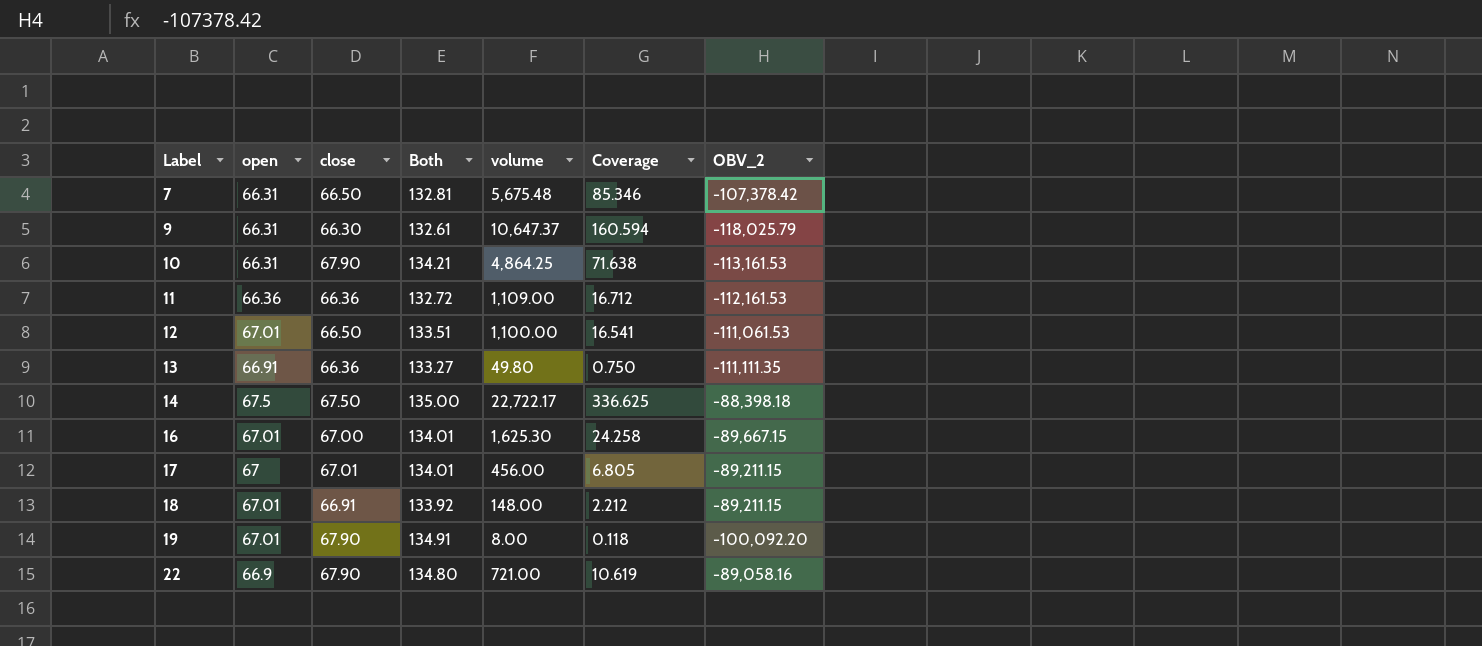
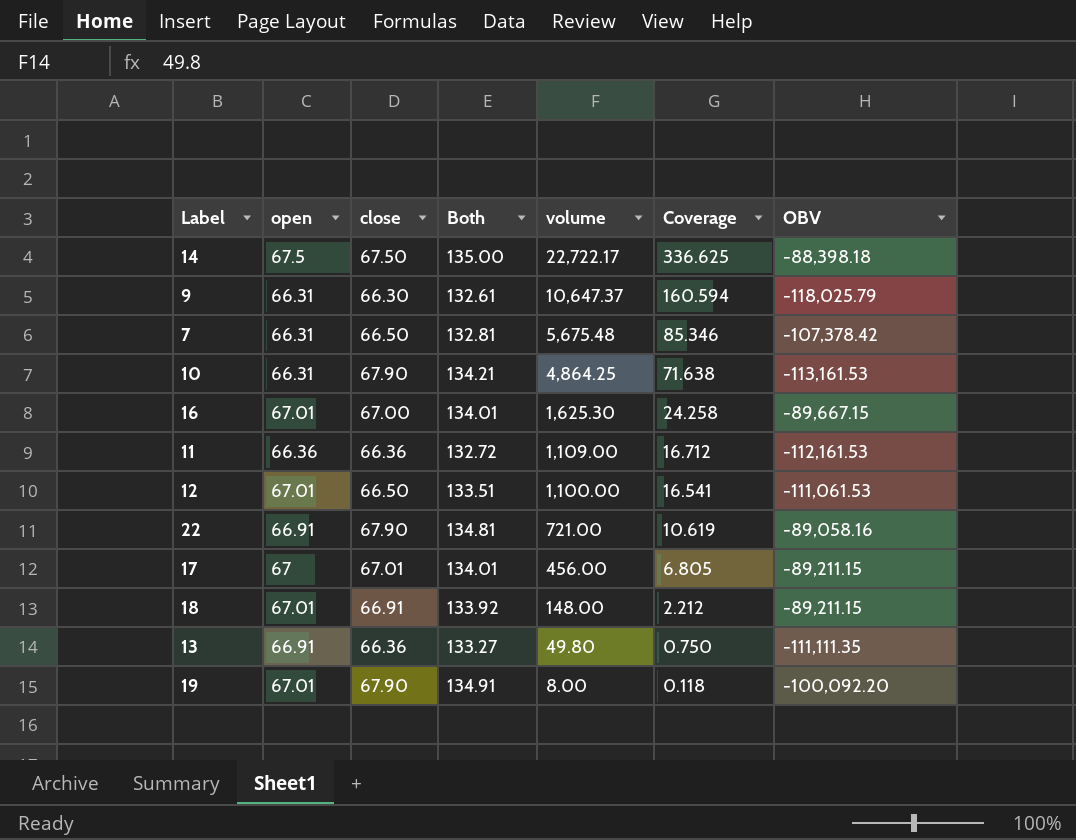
row order: Label ascending -> volume descending
column name: OBV_2 -> OBV
22 | open: 66.9 -> 66.91
22 | Both: 134.80 -> 134.81

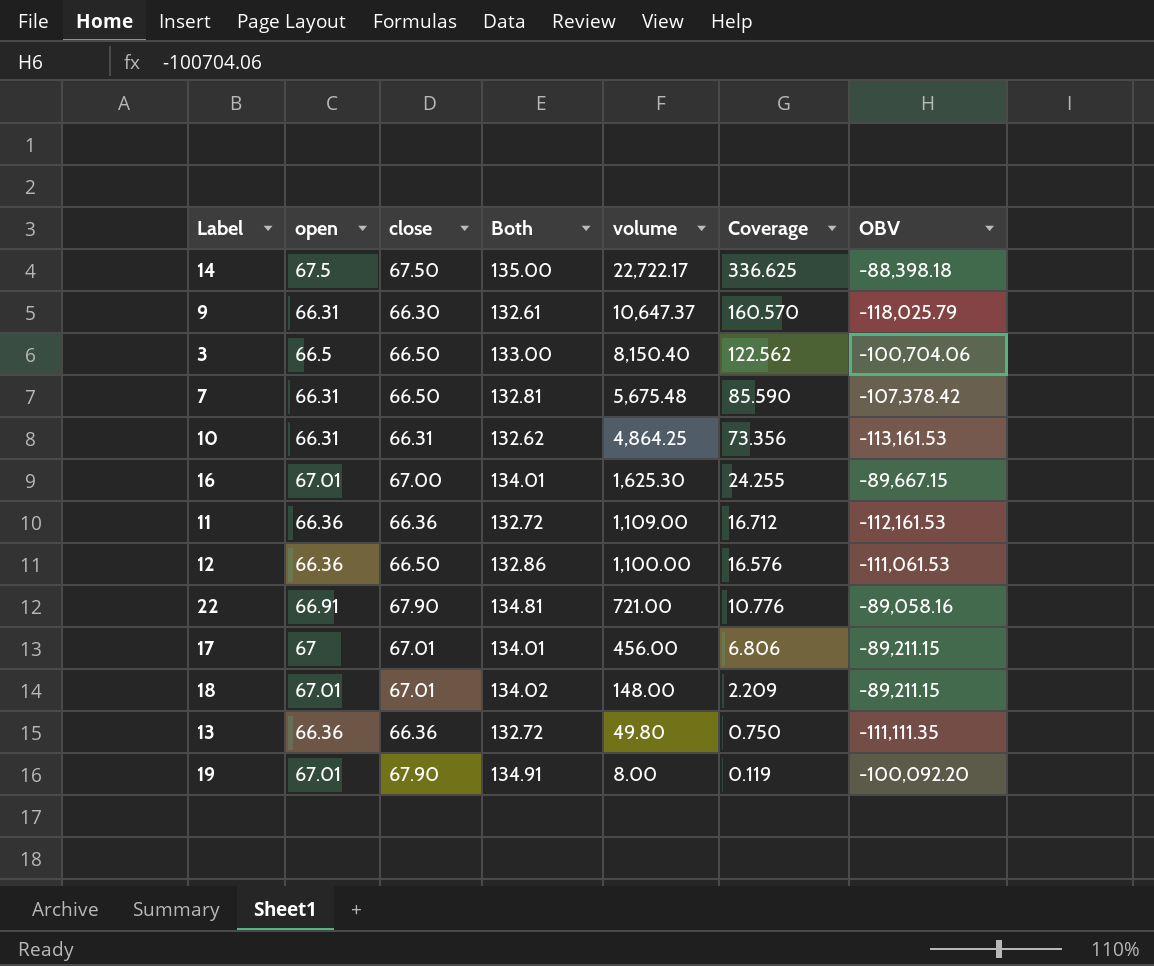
column Coverage | formula: [volume] / [close] -> [volume] / [open]
row 3: none -> 66.5 | 66.50 | 133.00 | 8,150.40 | 122.562 | -100,704.06
10 | close: 67.90 -> 66.31
10 | Both: 134.21 -> 132.62
12 | open: 67.01 -> 66.36
12 | Both: 133.51 -> 132.86
18 | close: 66.91 -> 67.01
18 | Both: 133.92 -> 134.02
13 | open: 66.91 -> 66.36
13 | Both: 133.27 -> 132.72

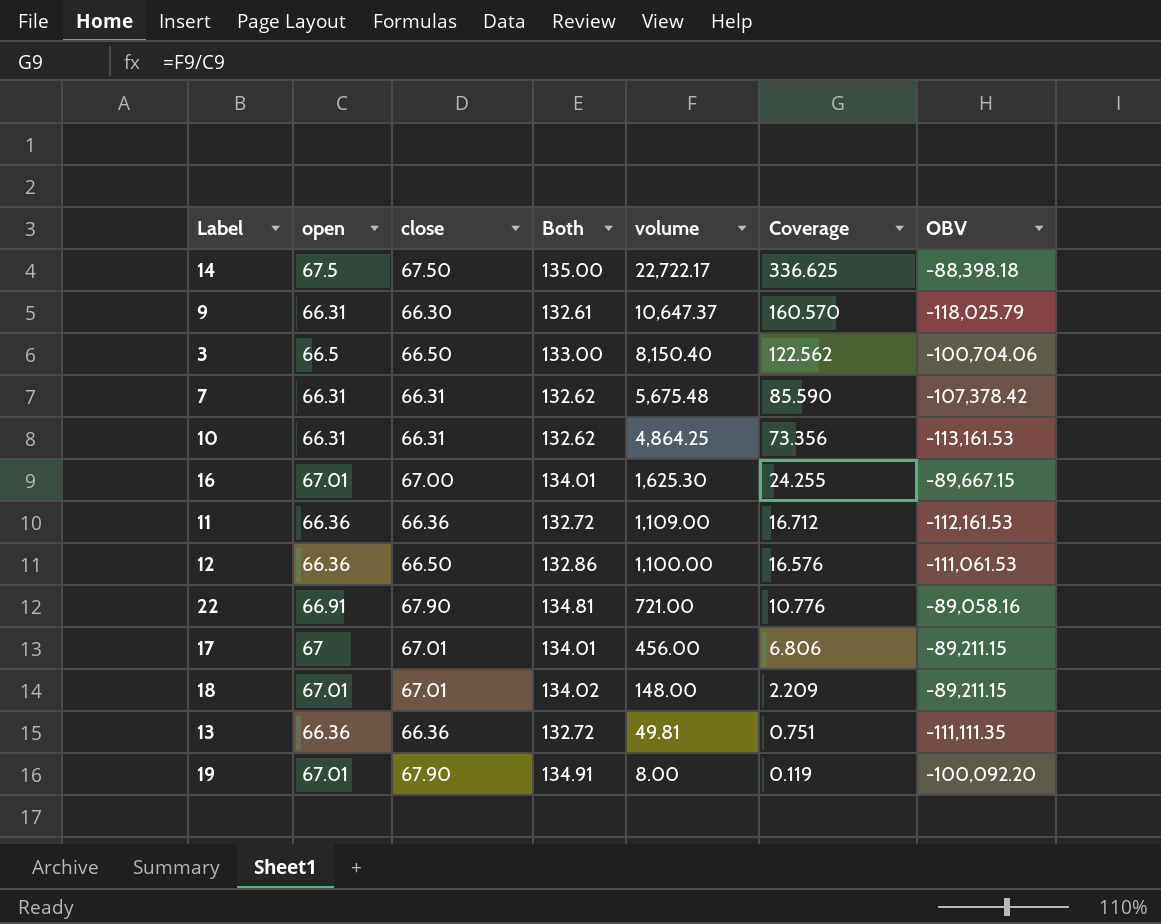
7 | close: 66.50 -> 66.31
7 | Both: 132.81 -> 132.62
13 | volume: 49.80 -> 49.81
13 | Coverage: 0.750 -> 0.751

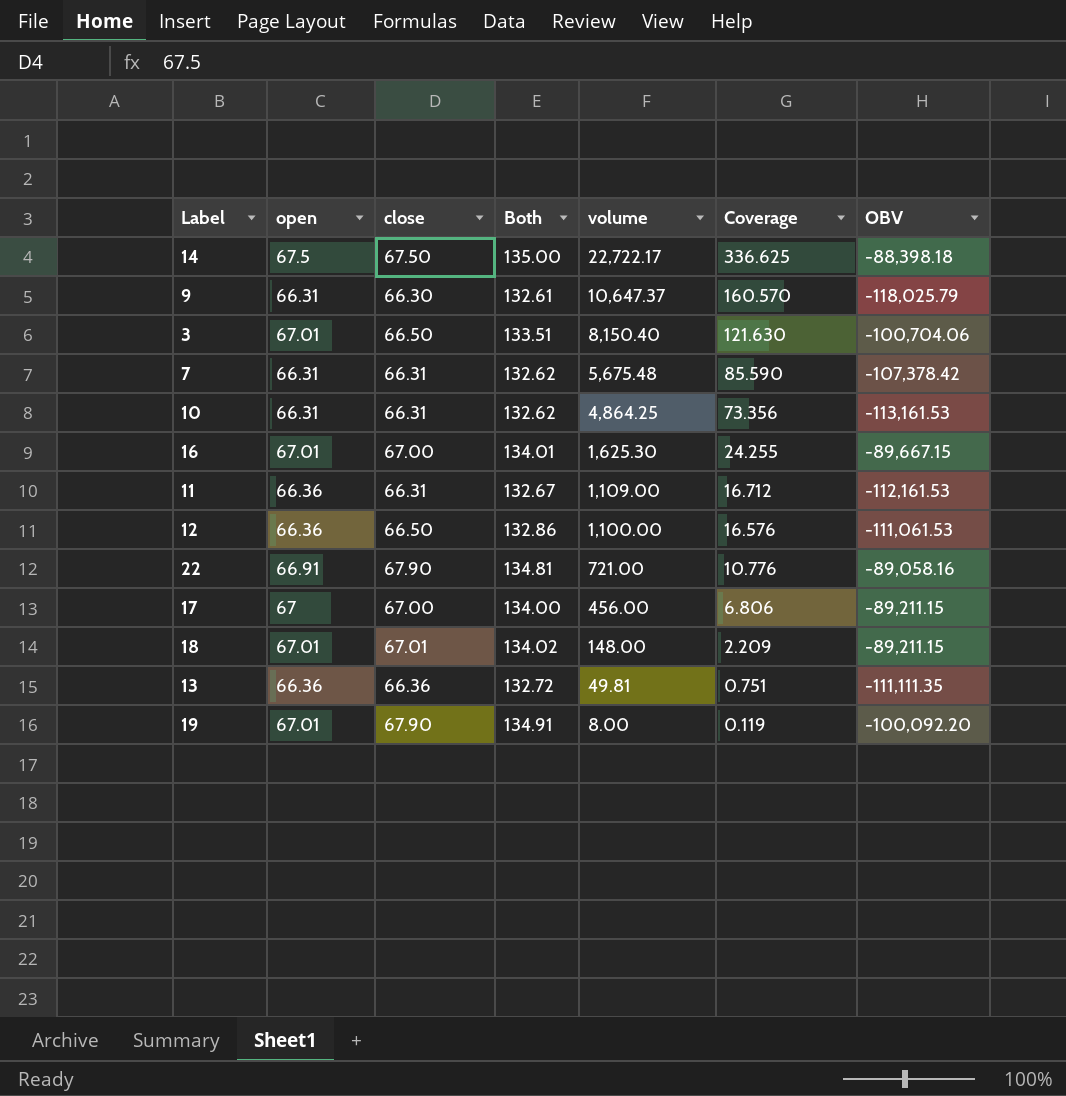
3 | open: 66.5 -> 67.01
3 | Both: 133.00 -> 133.51
3 | Coverage: 122.562 -> 121.630
11 | close: 66.36 -> 66.31
11 | Both: 132.72 -> 132.67
17 | close: 67.01 -> 67.00
17 | Both: 134.01 -> 134.00

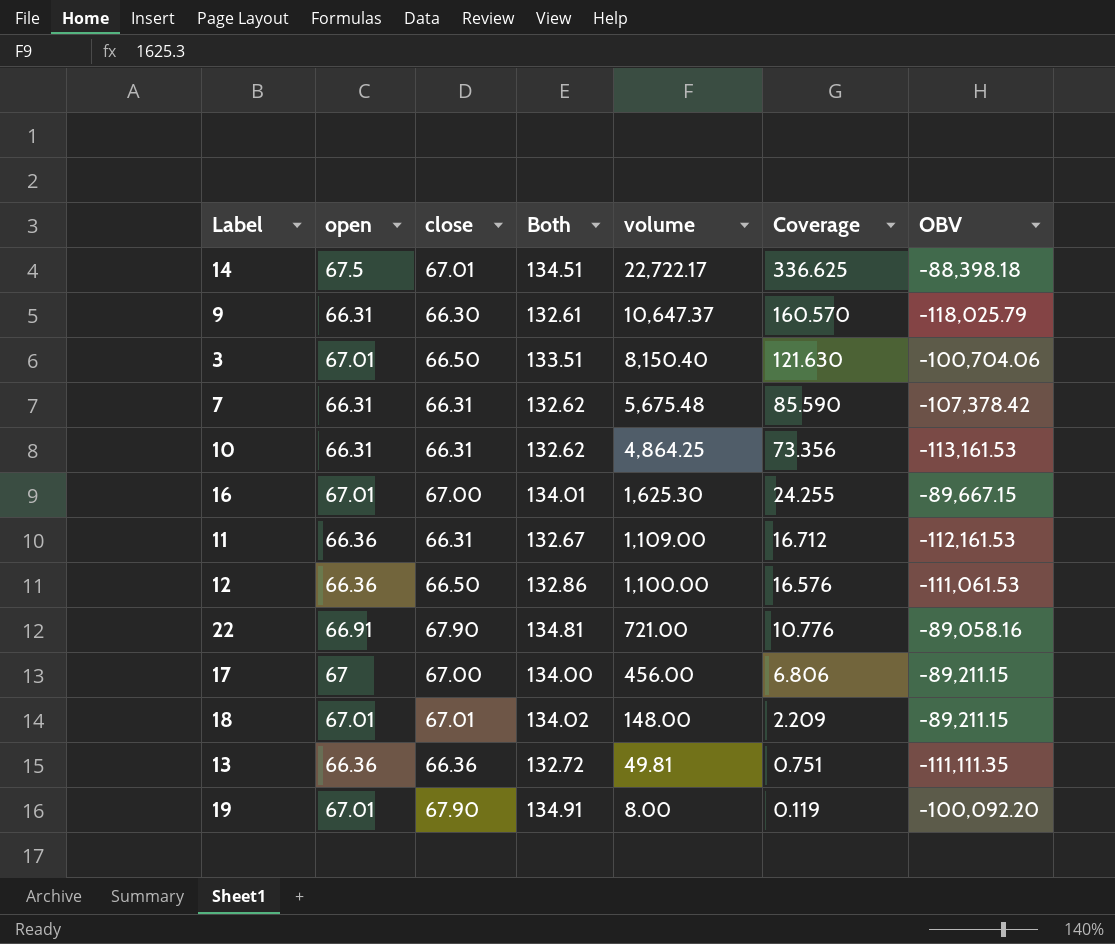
14 | close: 67.50 -> 67.01
14 | Both: 135.00 -> 134.51

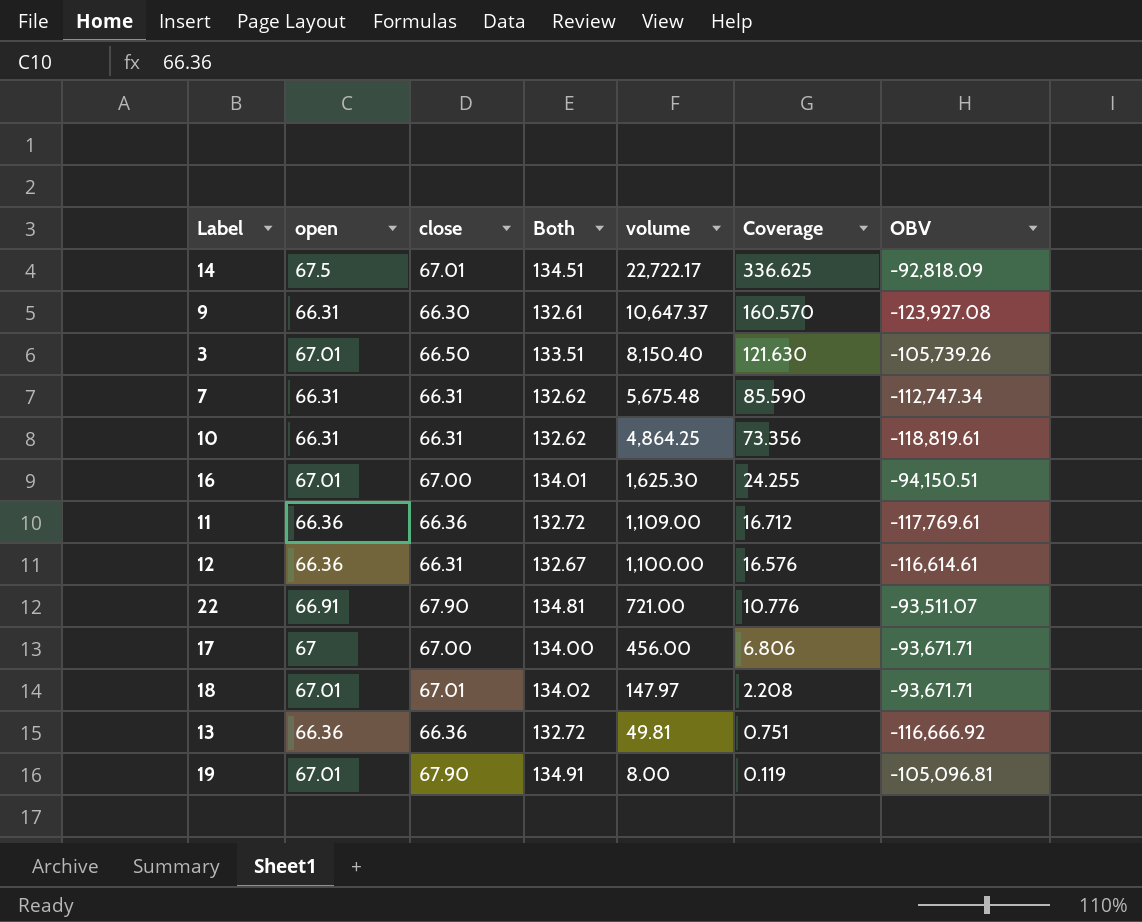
14 | OBV: -88,398.18 -> -92,818.09
9 | OBV: -118,025.79 -> -123,927.08
3 | OBV: -100,704.06 -> -105,739.26
7 | OBV: -107,378.42 -> -112,747.34
10 | OBV: -113,161.53 -> -118,819.61
16 | OBV: -89,667.15 -> -94,150.51
11 | close: 66.31 -> 66.36
11 | Both: 132.67 -> 132.72
11 | OBV: -112,161.53 -> -117,769.61
12 | close: 66.50 -> 66.31
12 | Both: 132.86 -> 132.67
12 | OBV: -111,061.53 -> -116,614.61
22 | OBV: -89,058.16 -> -93,511.07
17 | OBV: -89,211.15 -> -93,671.71
18 | volume: 148.00 -> 147.97
18 | Coverage: 2.209 -> 2.208
18 | OBV: -89,211.15 -> -93,671.71
13 | OBV: -111,111.35 -> -116,666.92
19 | OBV: -100,092.20 -> -105,096.81

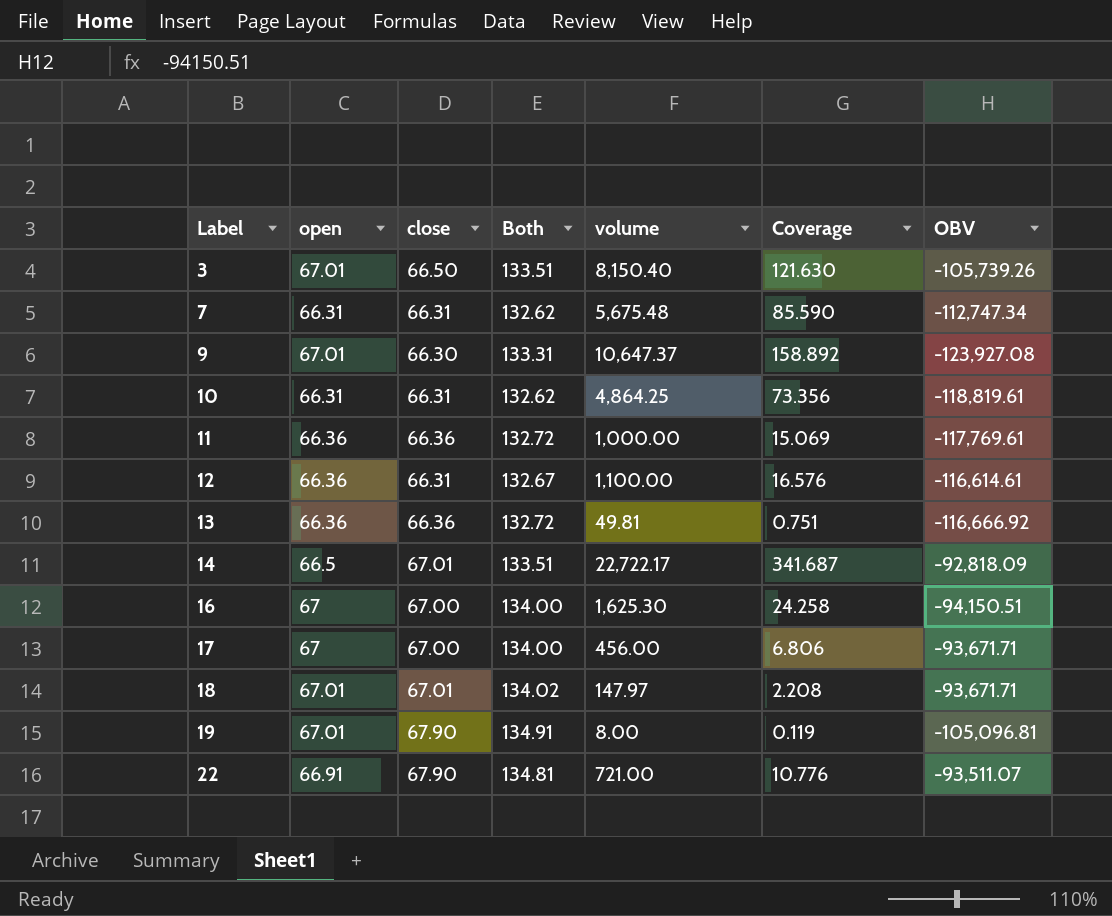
row order: volume descending -> Label ascending
9 | open: 66.31 -> 67.01
9 | Both: 132.61 -> 133.31
9 | Coverage: 160.570 -> 158.892
11 | volume: 1,109.00 -> 1,000.00
11 | Coverage: 16.712 -> 15.069
14 | open: 67.5 -> 66.5
14 | Both: 134.51 -> 133.51
14 | Coverage: 336.625 -> 341.687
16 | open: 67.01 -> 67
16 | Both: 134.01 -> 134.00
16 | Coverage: 24.255 -> 24.258

